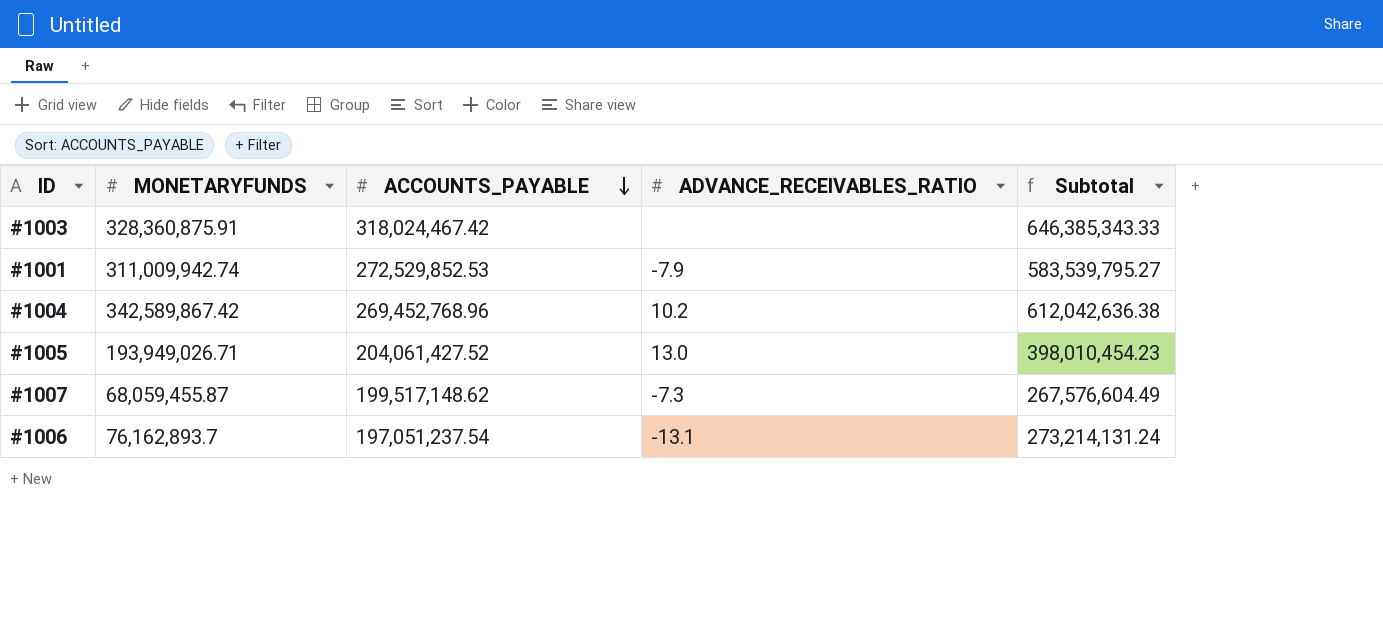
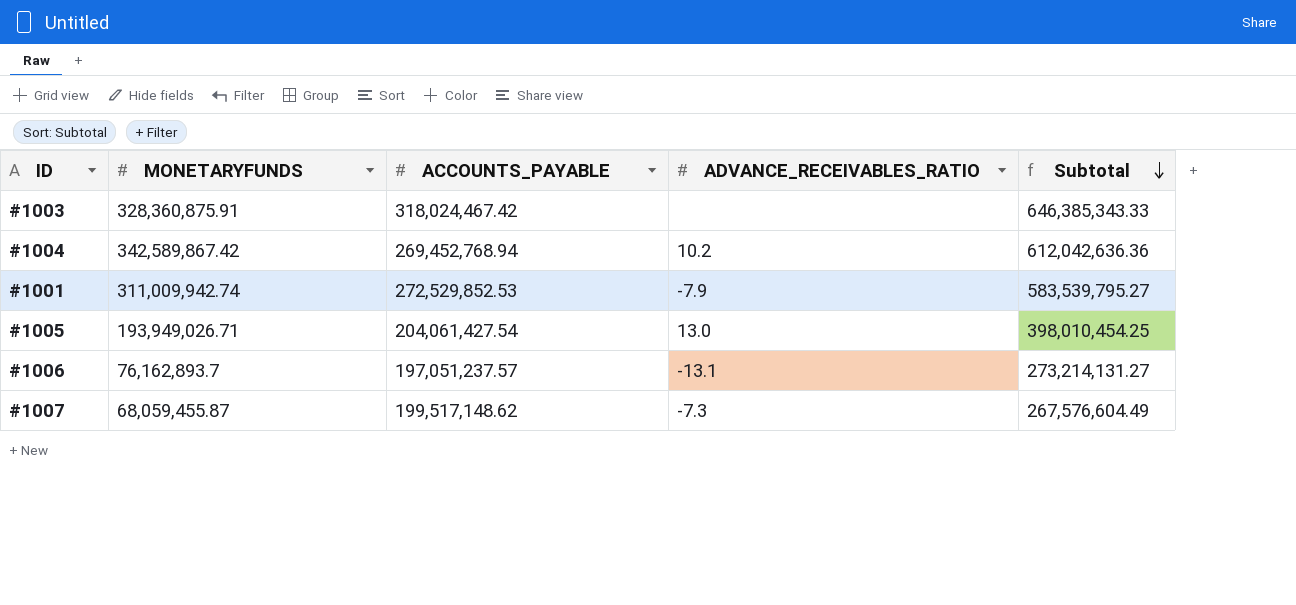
row order: ACCOUNTS_PAYABLE descending -> Subtotal descending
#1004 | ACCOUNTS_PAYABLE: 269,452,768.96 -> 269,452,768.94
#1004 | Subtotal: 612,042,636.38 -> 612,042,636.36
#1005 | ACCOUNTS_PAYABLE: 204,061,427.52 -> 204,061,427.54
#1005 | Subtotal: 398,010,454.23 -> 398,010,454.25
#1006 | ACCOUNTS_PAYABLE: 197,051,237.54 -> 197,051,237.57
#1006 | Subtotal: 273,214,131.24 -> 273,214,131.27

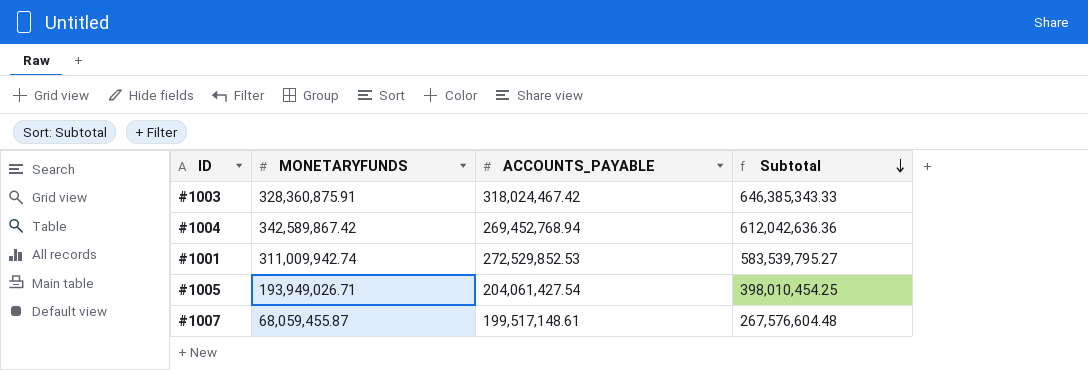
column ADVANCE_RECEIVABLES_RATIO | position: 4 -> none
row #1006: 76,162,893.7 | 197,051,237.57 | -13.1 | 273,214,131.27 -> none
#1007 | ACCOUNTS_PAYABLE: 199,517,148.62 -> 199,517,148.61
#1007 | Subtotal: 267,576,604.49 -> 267,576,604.48

